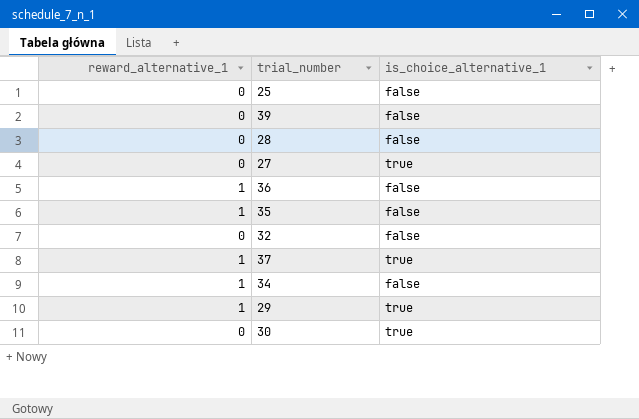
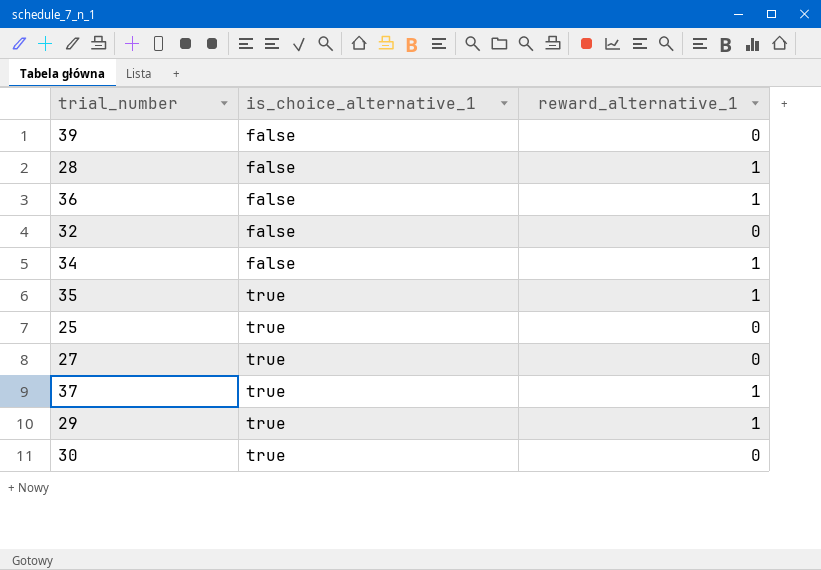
row order: none -> is_choice_alternative_1 ascending
column reward_alternative_1 | position: 1 -> 3
28 | reward_alternative_1: 0 -> 1
35 | is_choice_alternative_1: false -> true
25 | is_choice_alternative_1: false -> true

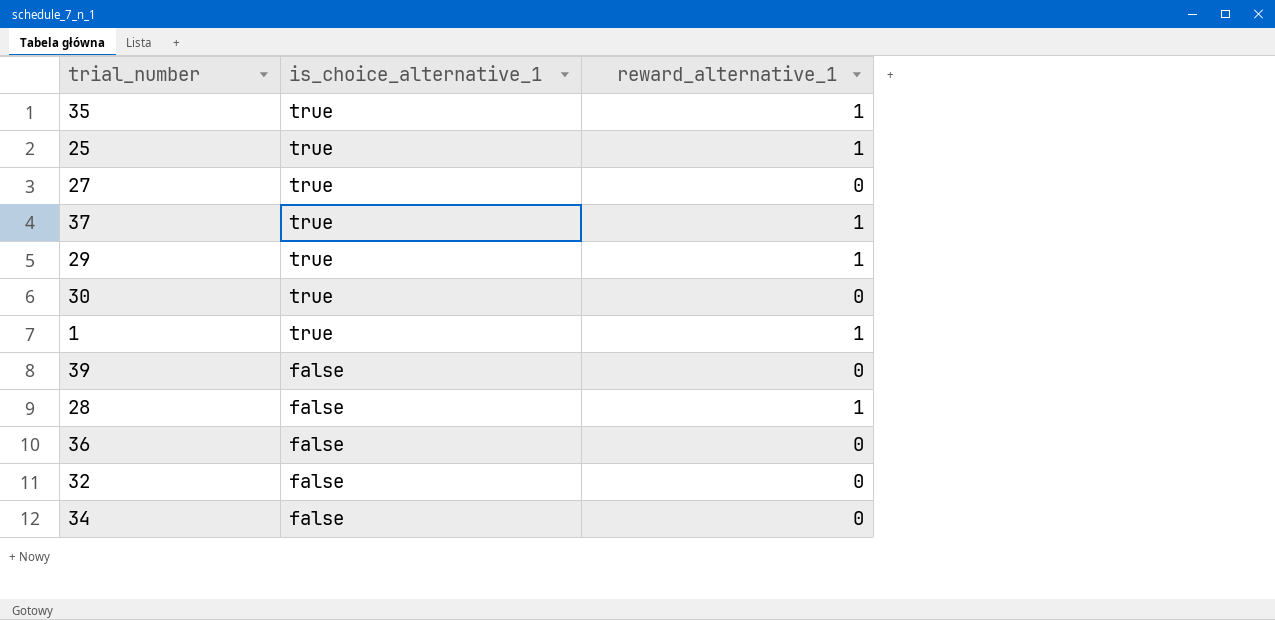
row order: is_choice_alternative_1 ascending -> is_choice_alternative_1 descending
25 | reward_alternative_1: 0 -> 1
row 1: none -> true | 1
36 | reward_alternative_1: 1 -> 0
34 | reward_alternative_1: 1 -> 0

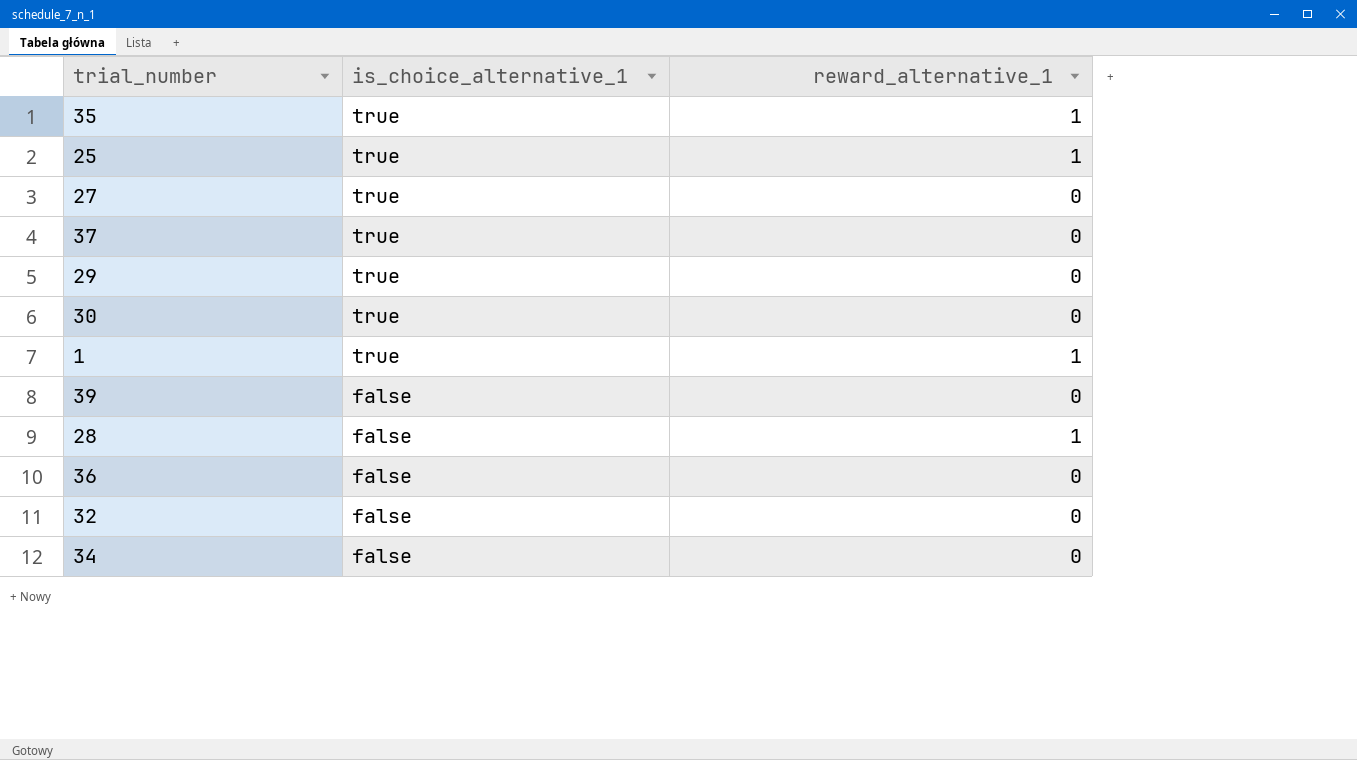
37 | reward_alternative_1: 1 -> 0
29 | reward_alternative_1: 1 -> 0

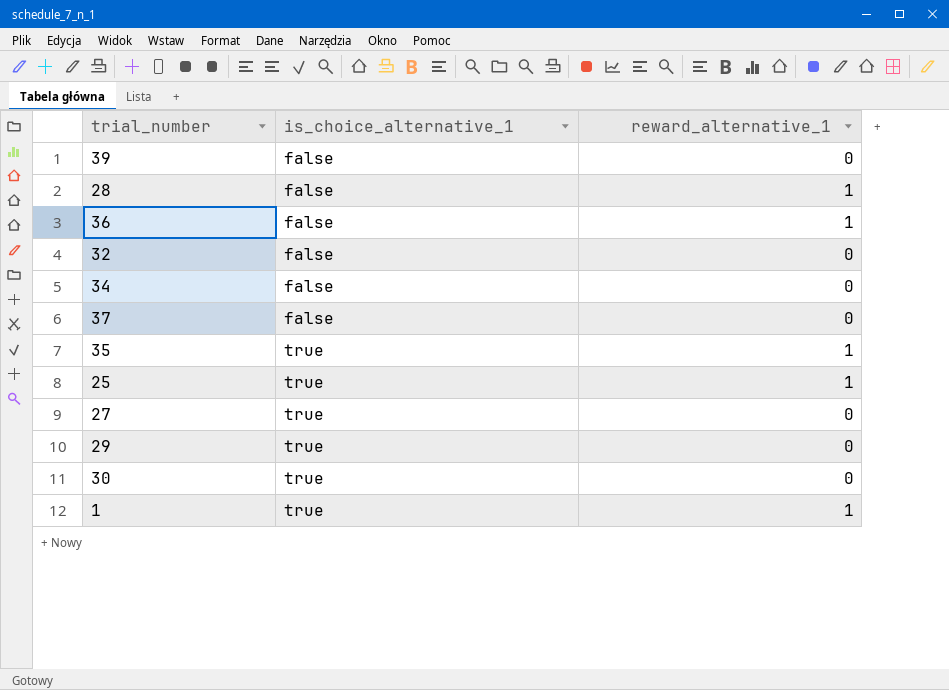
row order: is_choice_alternative_1 descending -> is_choice_alternative_1 ascending
36 | reward_alternative_1: 0 -> 1
37 | is_choice_alternative_1: true -> false

